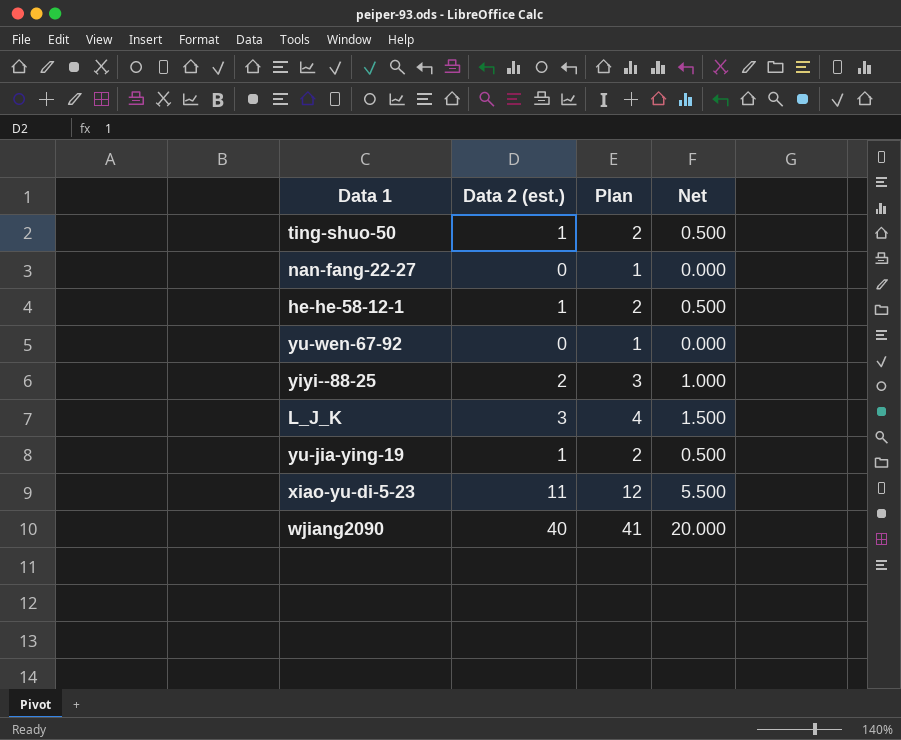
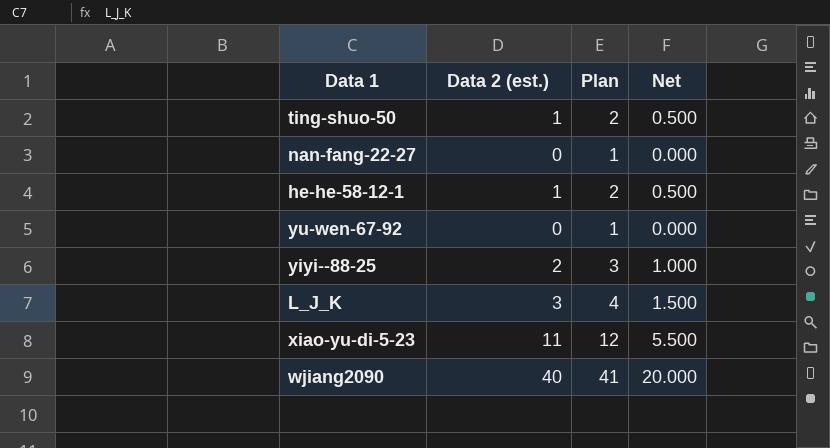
row yu-jia-ying-19: 1 | 2 | 0.500 -> none

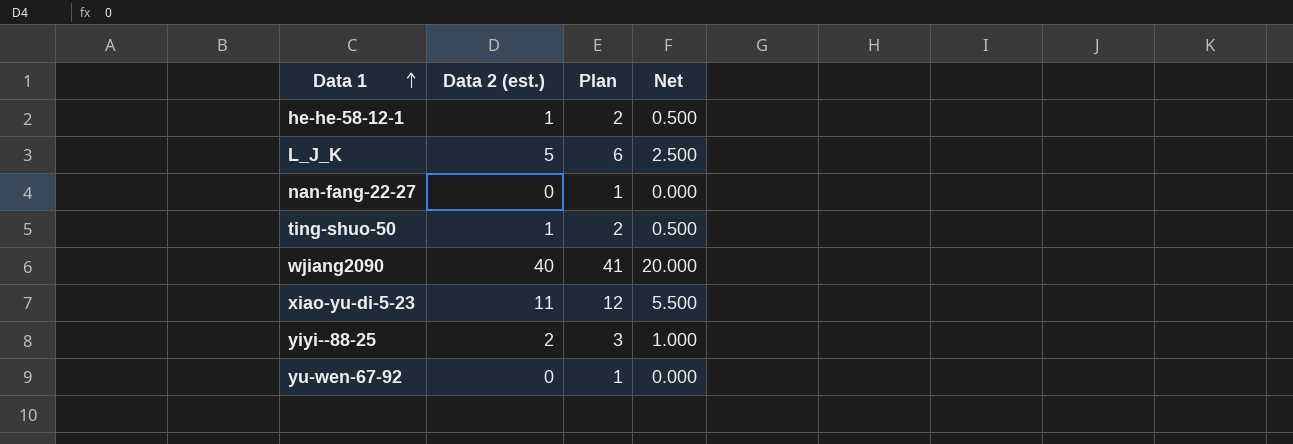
row order: none -> Data 1 ascending
L_J_K | Data 2 (est.): 3 -> 5
L_J_K | Plan: 4 -> 6
L_J_K | Net: 1.500 -> 2.500

